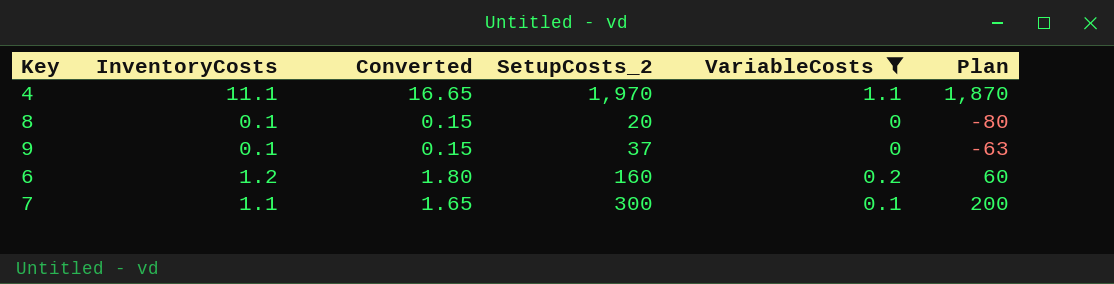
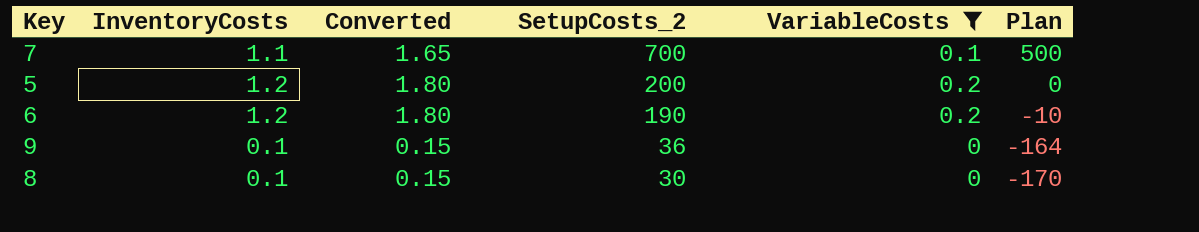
row order: none -> SetupCosts_2 descending
column Plan | formula: [SetupCosts_2] - 100 -> [SetupCosts_2] - 200
row 4: 11.1 | 16.65 | 1,970 | 1.1 | 1,870 -> none
7 | SetupCosts_2: 300 -> 700
row 5: none -> 1.2 | 1.80 | 200 | 0.2 | 0
6 | SetupCosts_2: 160 -> 190
9 | SetupCosts_2: 37 -> 36
8 | SetupCosts_2: 20 -> 30

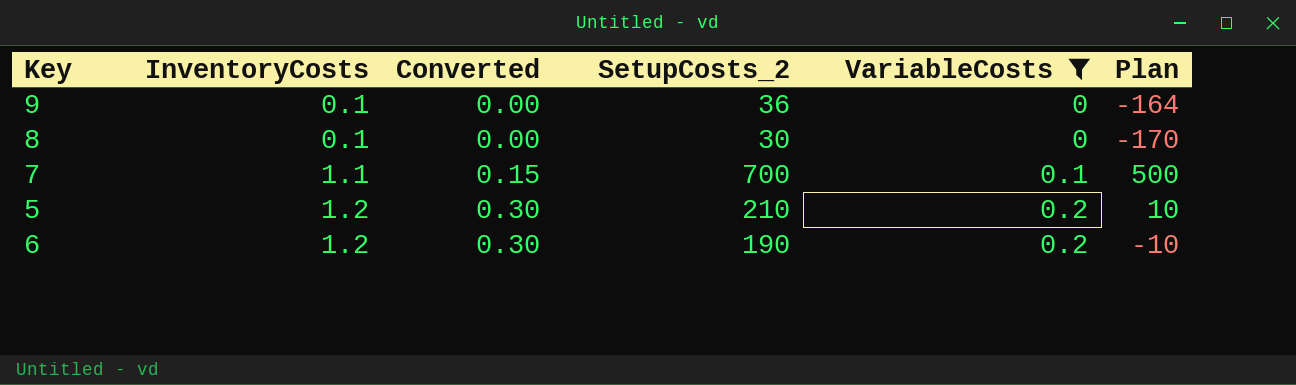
row order: SetupCosts_2 descending -> InventoryCosts ascending
column Converted | formula: [InventoryCosts] * 1.5 -> [VariableCosts] * 1.5
5 | SetupCosts_2: 200 -> 210
5 | Plan: 0 -> 10

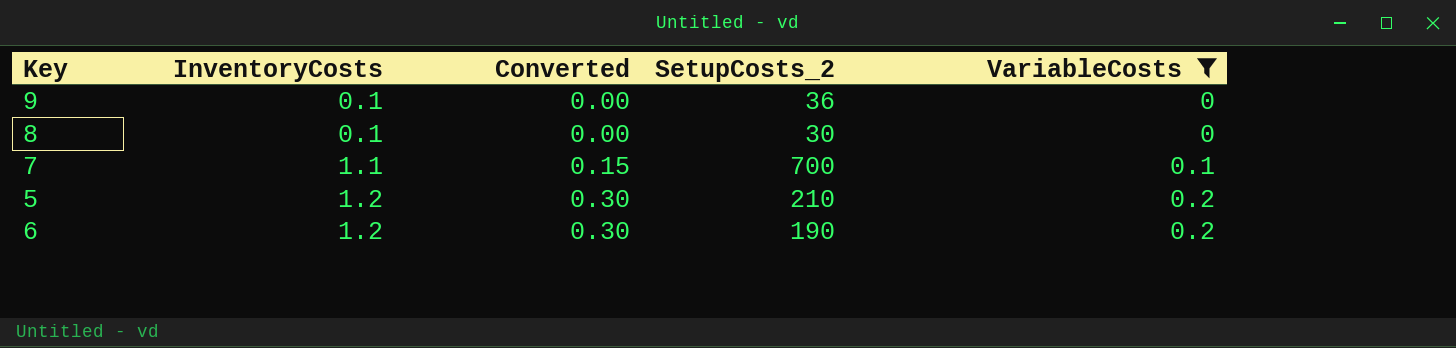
column Plan | formula: [SetupCosts_2] - 200 -> none

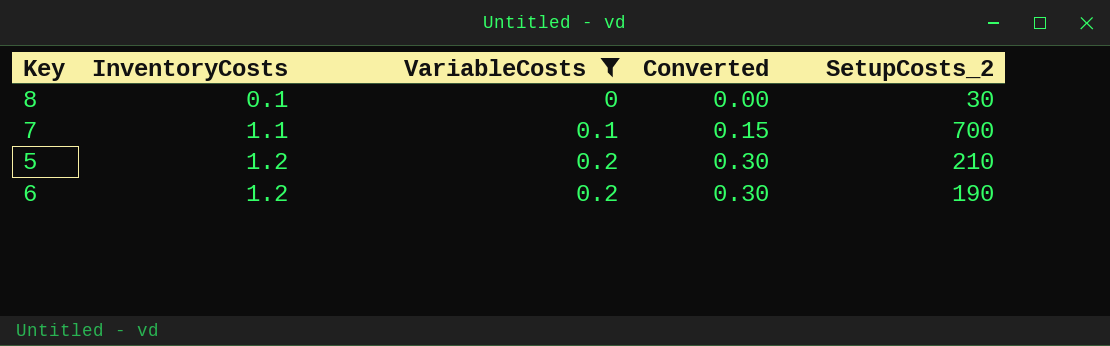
column VariableCosts | position: 5 -> 3
row 9: 0.1 | 0.00 | 36 | 0 -> none

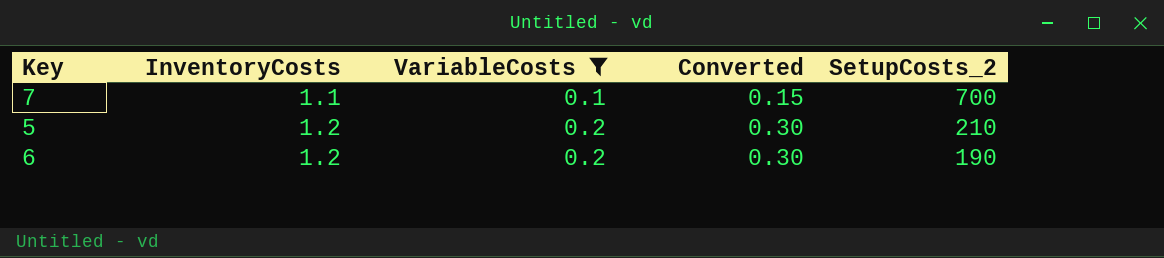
row 8: 0.1 | 0 | 0.00 | 30 -> none

